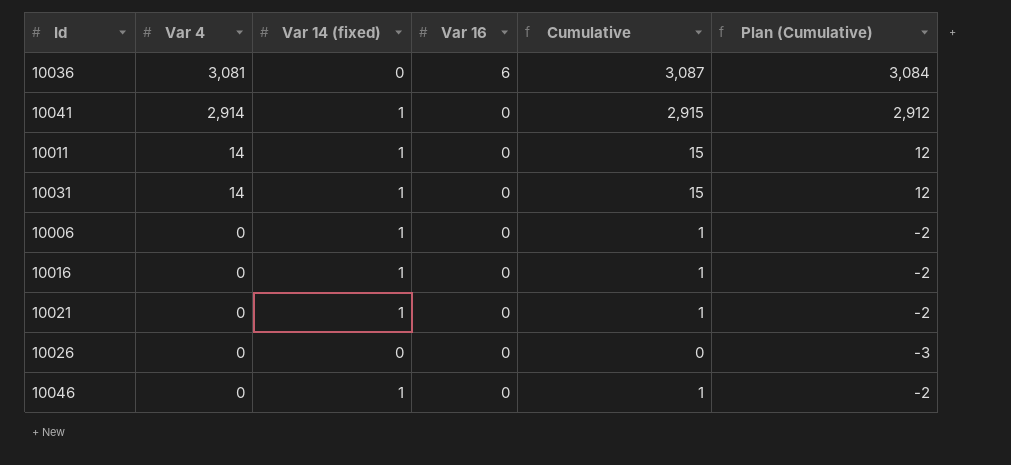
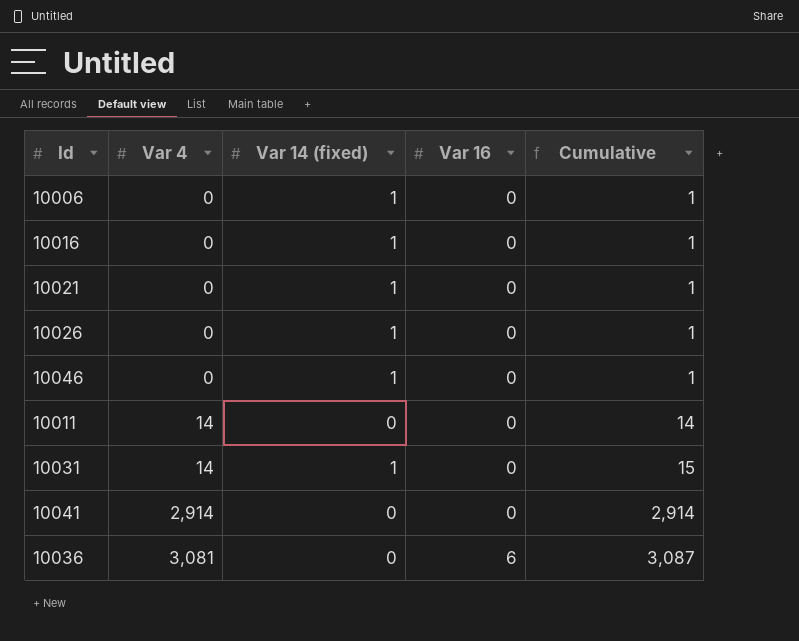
row order: Var 4 descending -> Var 4 ascending
column Plan (Cumulative) | formula: [Cumulative] - 3 -> none
10026 | Var 14 (fixed): 0 -> 1
10026 | Cumulative: 0 -> 1
10011 | Var 14 (fixed): 1 -> 0
10011 | Cumulative: 15 -> 14
10041 | Var 14 (fixed): 1 -> 0
10041 | Cumulative: 2,915 -> 2,914

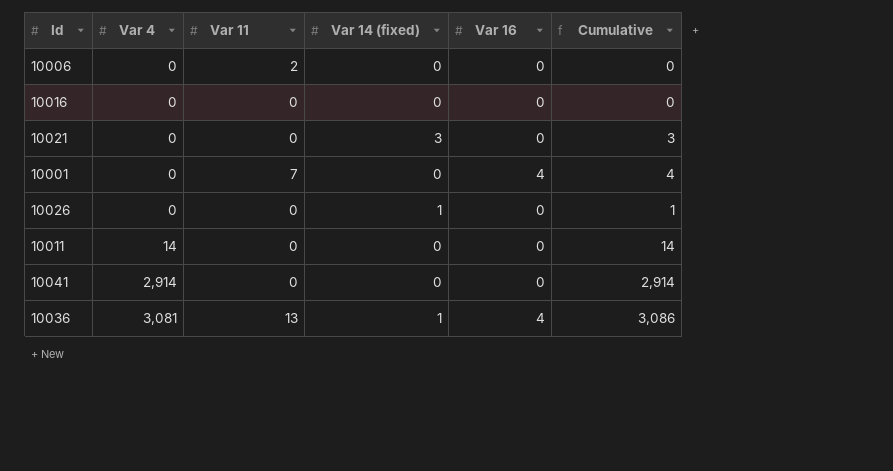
column Var 11 | position: none -> 3
row 10046: 0 | 1 | 0 | 1 -> none
row 10031: 14 | 1 | 0 | 15 -> none
10006 | Var 14 (fixed): 1 -> 0
10006 | Cumulative: 1 -> 0
10016 | Var 14 (fixed): 1 -> 0
10016 | Cumulative: 1 -> 0
10021 | Var 14 (fixed): 1 -> 3
10021 | Cumulative: 1 -> 3
row 10001: none -> 0 | 7 | 0 | 4 | 4
10036 | Var 14 (fixed): 0 -> 1
10036 | Var 16: 6 -> 4
10036 | Cumulative: 3,087 -> 3,086

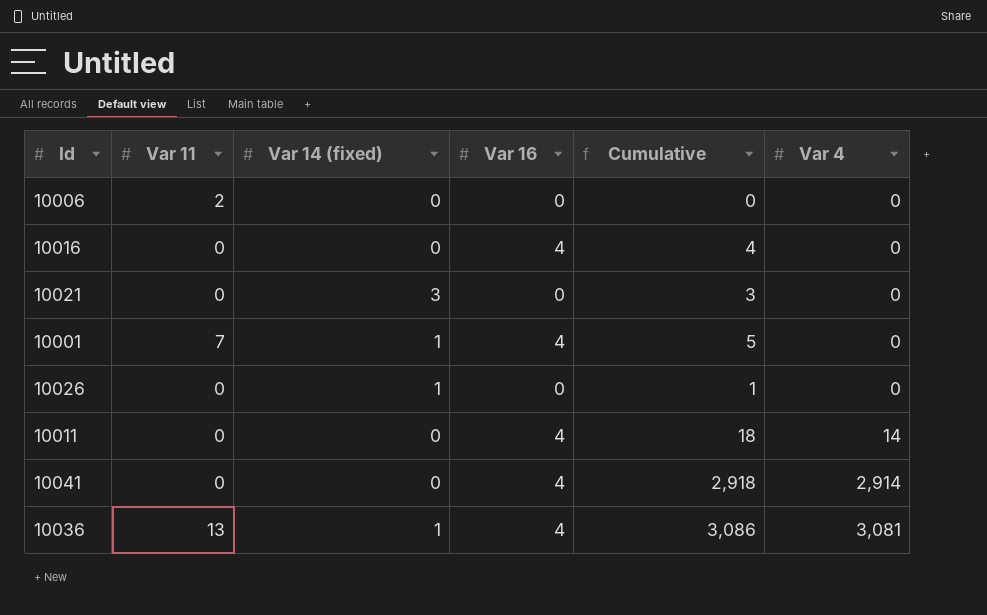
column Var 4 | position: 2 -> 6
10016 | Var 16: 0 -> 4
10016 | Cumulative: 0 -> 4
10001 | Var 14 (fixed): 0 -> 1
10001 | Cumulative: 4 -> 5
10011 | Var 16: 0 -> 4
10011 | Cumulative: 14 -> 18
10041 | Var 16: 0 -> 4
10041 | Cumulative: 2,914 -> 2,918

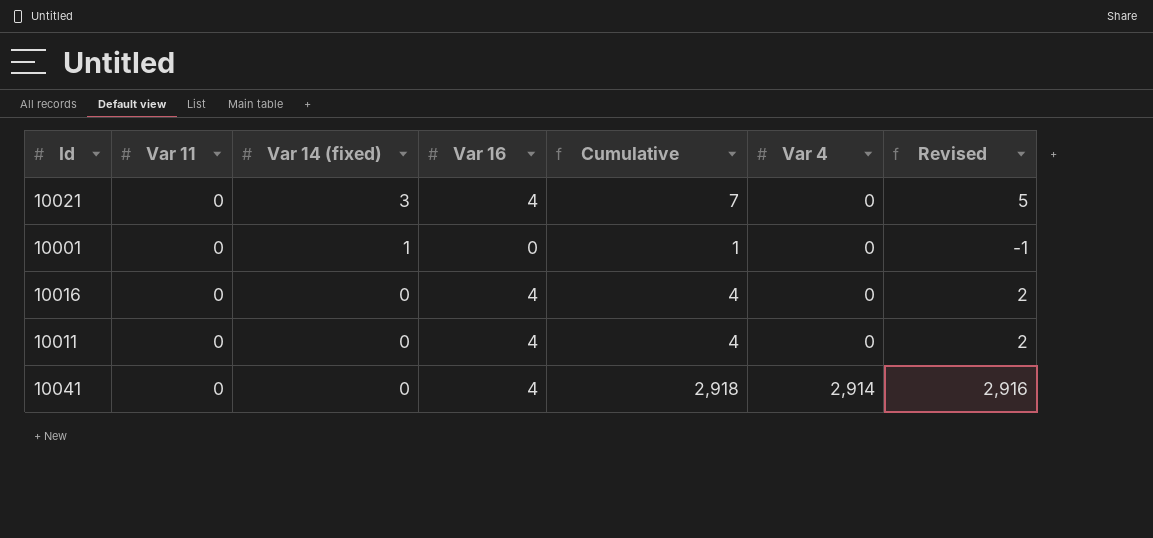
row order: Var 4 ascending -> Var 14 (fixed) descending
column Revised | formula: none -> [Cumulative] - 2
row 10006: 2 | 0 | 0 | 0 | 0 -> none
row 10026: 0 | 1 | 0 | 1 | 0 -> none
row 10036: 13 | 1 | 4 | 3,086 | 3,081 -> none
10021 | Var 16: 0 -> 4
10021 | Cumulative: 3 -> 7
10001 | Var 11: 7 -> 0
10001 | Var 16: 4 -> 0
10001 | Cumulative: 5 -> 1
10011 | Cumulative: 18 -> 4
10011 | Var 4: 14 -> 0

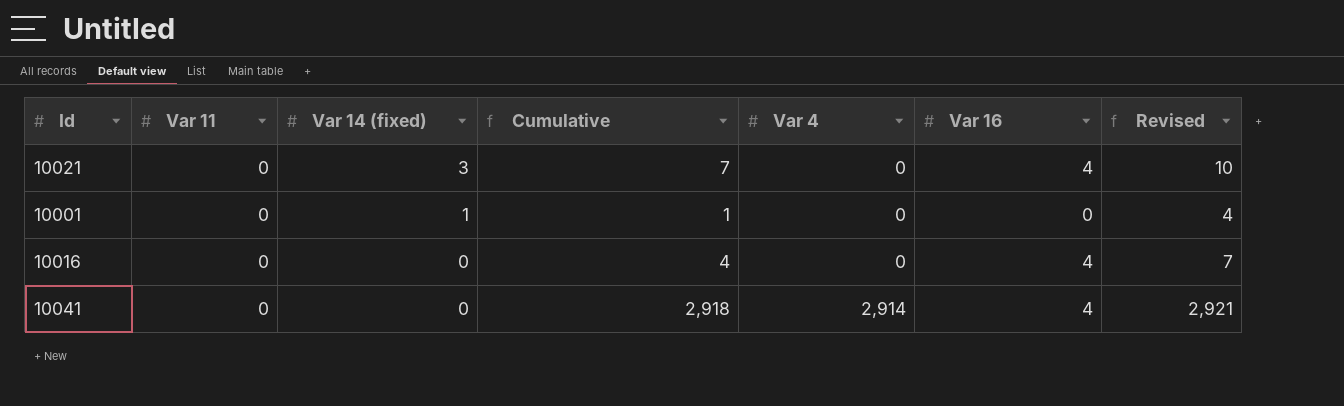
column Var 16 | position: 4 -> 6
column Revised | formula: [Cumulative] - 2 -> [Cumulative] + 3
row 10011: 0 | 0 | 4 | 4 | 0 | 2 -> none

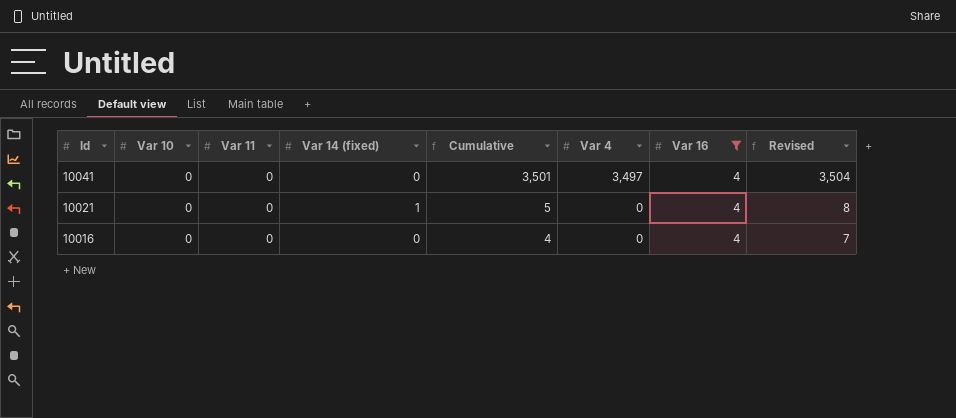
filter: none -> Var 16 = 4
row order: Var 14 (fixed) descending -> Id descending
column Var 10 | position: none -> 2
10041 | Cumulative: 2,918 -> 3,501
10041 | Var 4: 2,914 -> 3,497
10041 | Revised: 2,921 -> 3,504
10021 | Var 14 (fixed): 3 -> 1
10021 | Cumulative: 7 -> 5
10021 | Revised: 10 -> 8

